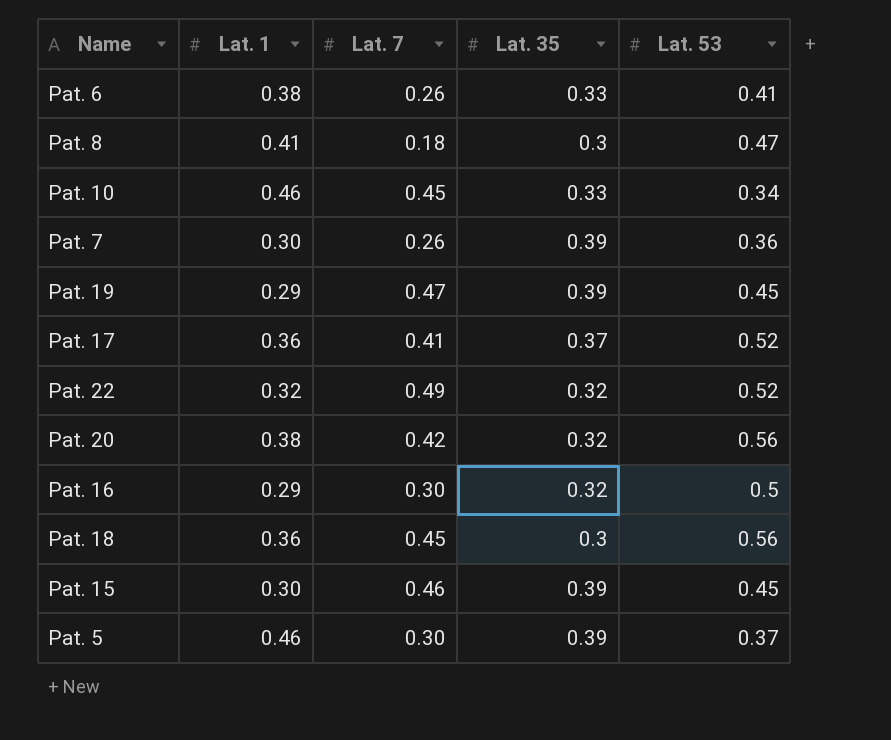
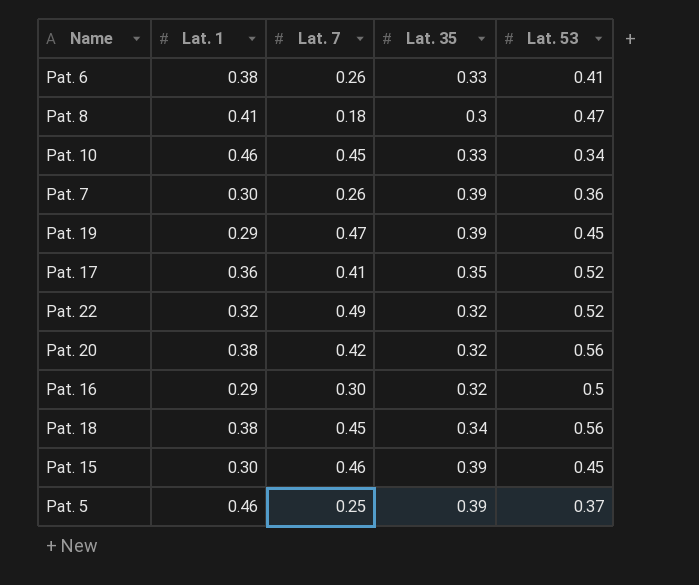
Pat. 17 | Lat. 35: 0.37 -> 0.35
Pat. 18 | Lat. 1: 0.36 -> 0.38
Pat. 18 | Lat. 35: 0.3 -> 0.34
Pat. 5 | Lat. 7: 0.30 -> 0.25

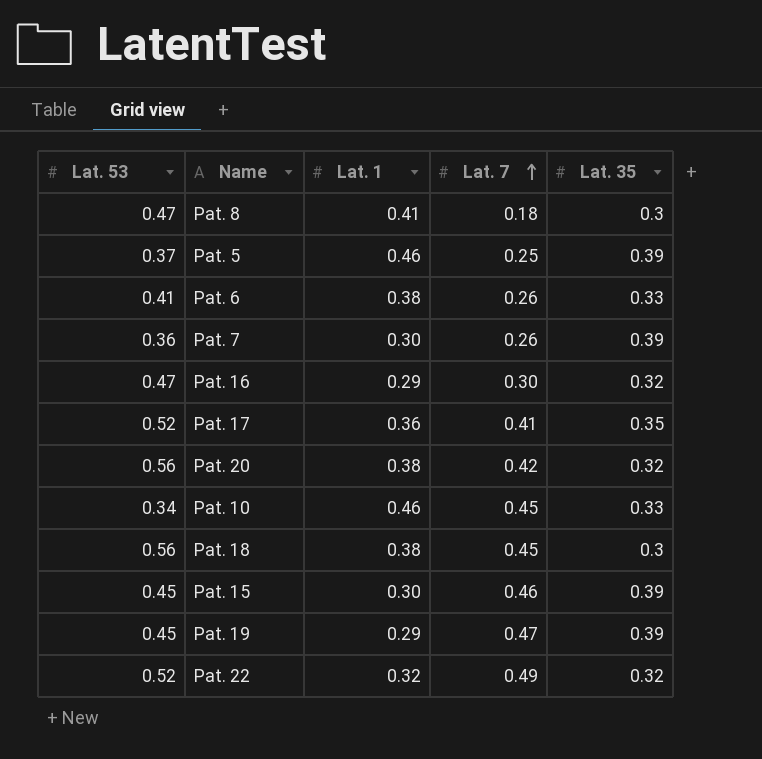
row order: none -> Lat. 7 ascending
column Lat. 53 | position: 5 -> 1
Pat. 16 | Lat. 53: 0.5 -> 0.47
Pat. 18 | Lat. 35: 0.34 -> 0.3

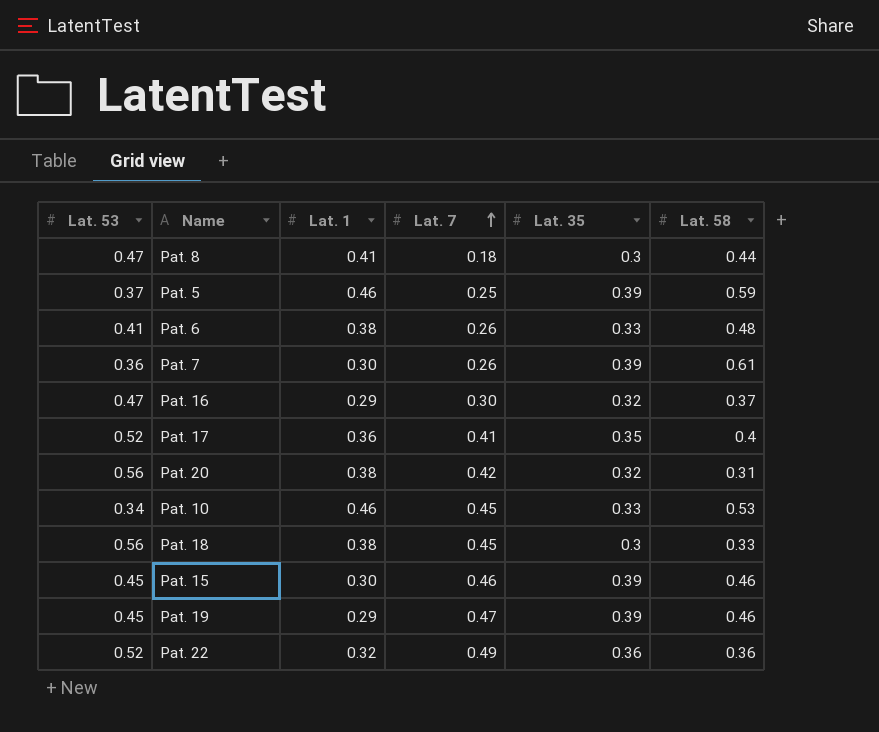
column Lat. 58 | position: none -> 6
Pat. 22 | Lat. 35: 0.32 -> 0.36

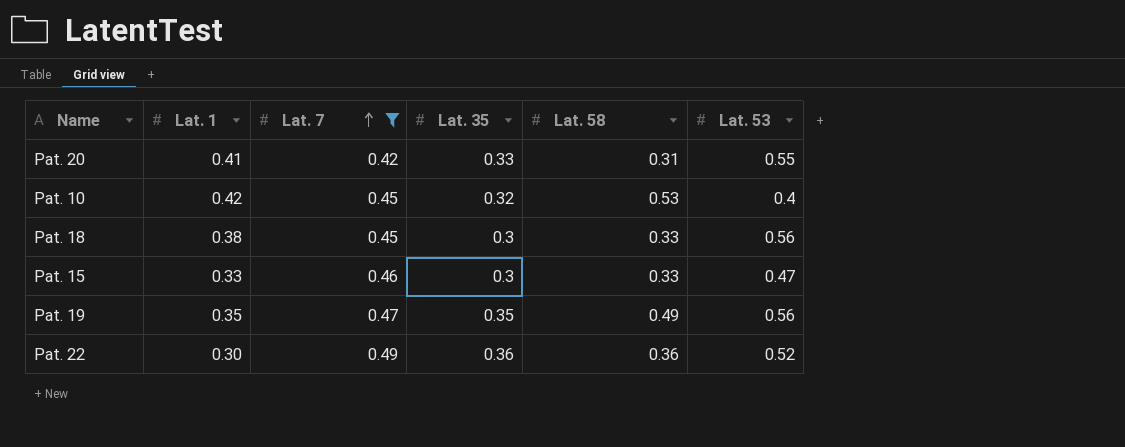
filter: none -> Lat. 7 >= 0.42
column Lat. 53 | position: 1 -> 6
Pat. 20 | Lat. 1: 0.38 -> 0.41
Pat. 20 | Lat. 35: 0.32 -> 0.33
Pat. 20 | Lat. 53: 0.56 -> 0.55
Pat. 10 | Lat. 1: 0.46 -> 0.42
Pat. 10 | Lat. 35: 0.33 -> 0.32
Pat. 10 | Lat. 53: 0.34 -> 0.4
Pat. 15 | Lat. 1: 0.30 -> 0.33
Pat. 15 | Lat. 35: 0.39 -> 0.3
Pat. 15 | Lat. 58: 0.46 -> 0.33
Pat. 15 | Lat. 53: 0.45 -> 0.47
Pat. 19 | Lat. 1: 0.29 -> 0.35
Pat. 19 | Lat. 35: 0.39 -> 0.35
Pat. 19 | Lat. 58: 0.46 -> 0.49
Pat. 19 | Lat. 53: 0.45 -> 0.56
Pat. 22 | Lat. 1: 0.32 -> 0.30

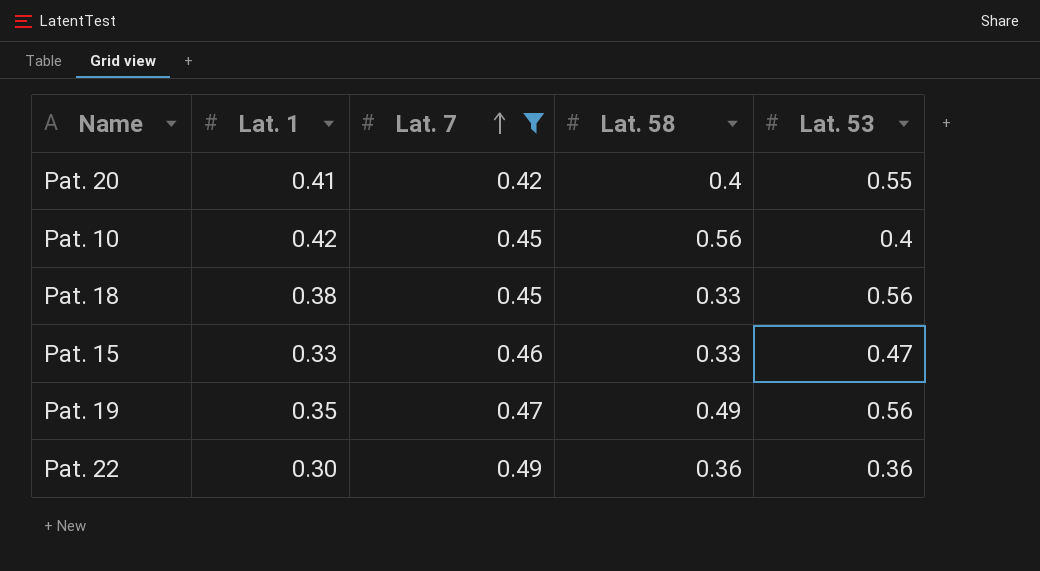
column Lat. 35 | position: 4 -> none
Pat. 20 | Lat. 58: 0.31 -> 0.4
Pat. 10 | Lat. 58: 0.53 -> 0.56
Pat. 22 | Lat. 53: 0.52 -> 0.36

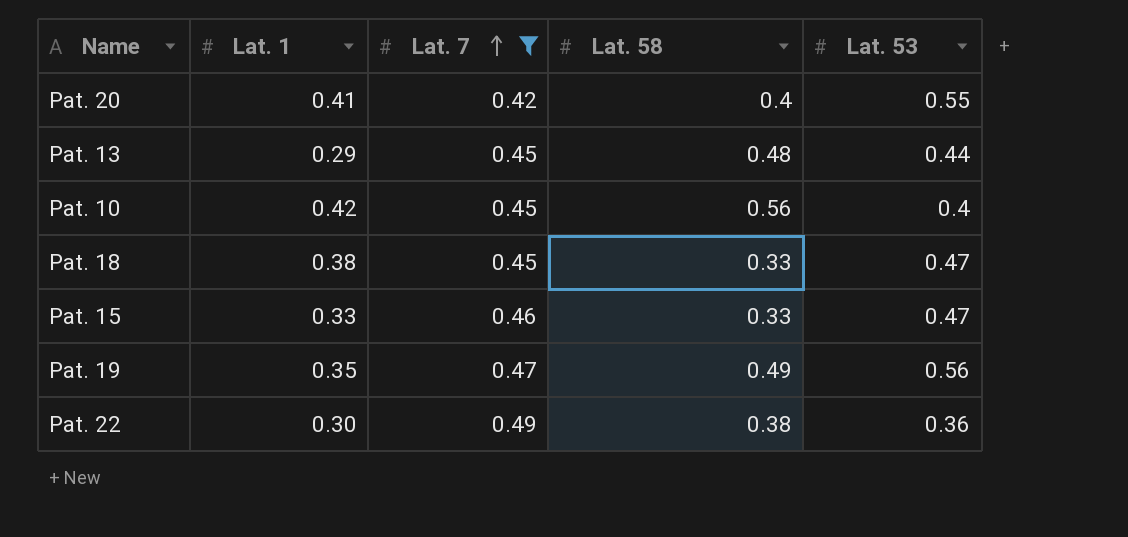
row Pat. 13: none -> 0.29 | 0.45 | 0.48 | 0.44
Pat. 18 | Lat. 53: 0.56 -> 0.47
Pat. 22 | Lat. 58: 0.36 -> 0.38

